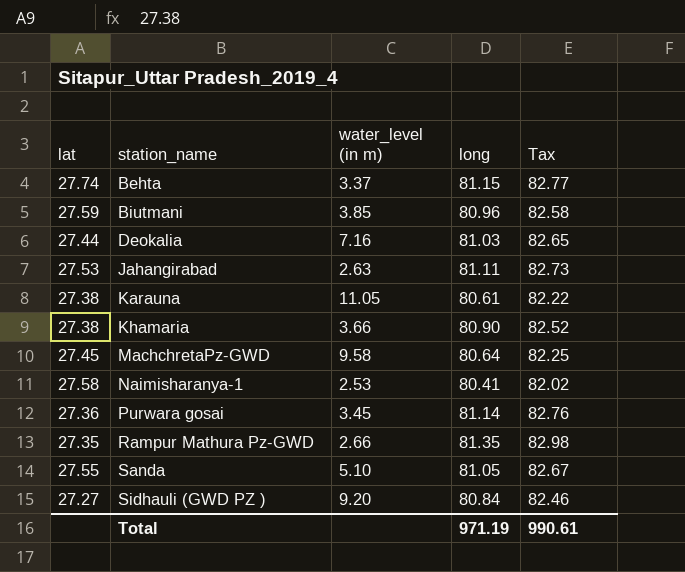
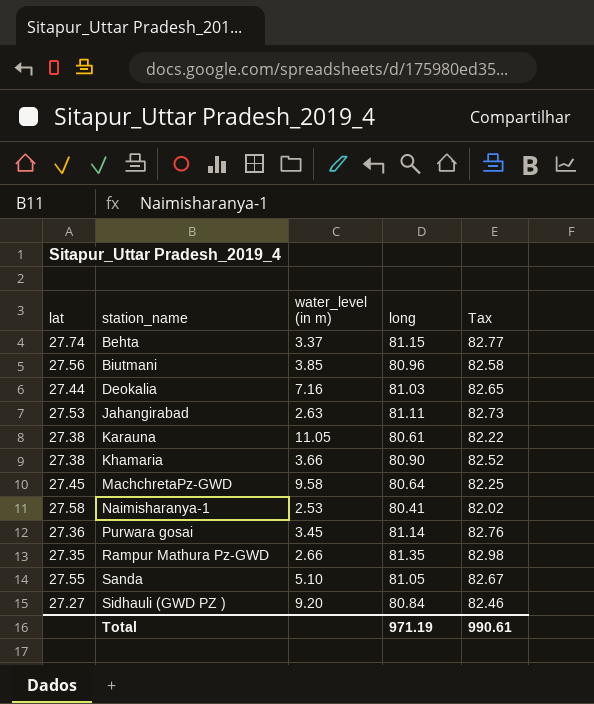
Biutmani | lat: 27.59 -> 27.56

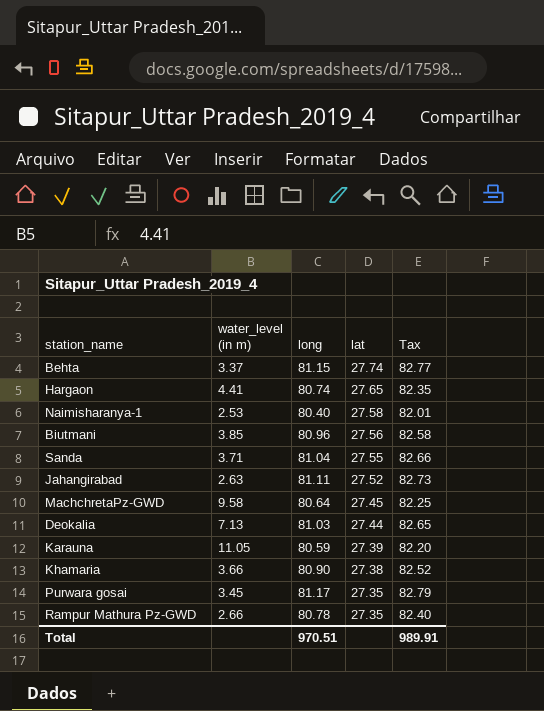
row order: station_name ascending -> lat descending
column lat | position: 1 -> 4
row Sidhauli (GWD PZ ): 27.27 | 9.20 | 80.84 | 82.46 -> none
row Hargaon: none -> 4.41 | 80.74 | 27.65 | 82.35
Naimisharanya-1 | long: 80.41 -> 80.40
Naimisharanya-1 | Tax: 82.02 -> 82.01
Sanda | water_level (in m): 5.10 -> 3.71
Sanda | long: 81.05 -> 81.04
Sanda | Tax: 82.67 -> 82.66
Jahangirabad | lat: 27.53 -> 27.52
Deokalia | water_level (in m): 7.16 -> 7.13
Karauna | long: 80.61 -> 80.59
Karauna | lat: 27.38 -> 27.39
Karauna | Tax: 82.22 -> 82.20
Purwara gosai | long: 81.14 -> 81.17
Purwara gosai | lat: 27.36 -> 27.35
Purwara gosai | Tax: 82.76 -> 82.79
Rampur Mathura Pz-GWD | long: 81.35 -> 80.78
Rampur Mathura Pz-GWD | Tax: 82.98 -> 82.40
Total | long: 971.19 -> 970.51
Total | Tax: 990.61 -> 989.91

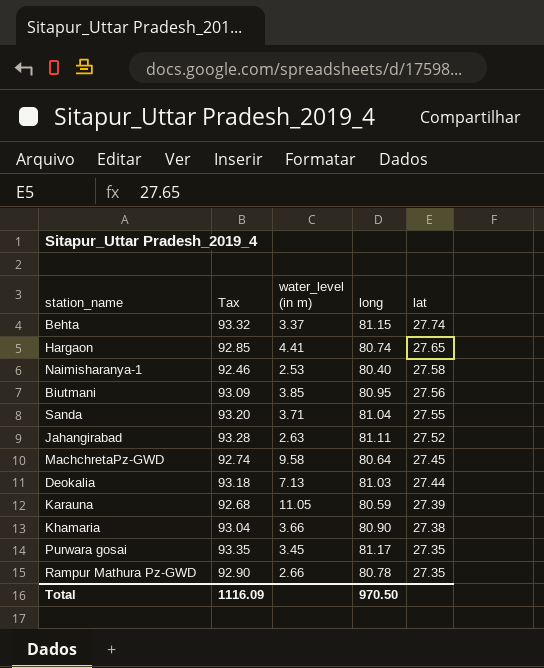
column Tax | formula: [long] * 1.02 -> [long] * 1.15
column Tax | position: 5 -> 2
Biutmani | long: 80.96 -> 80.95
Total | Tax: 989.91 -> 1116.09
Total | long: 970.51 -> 970.50

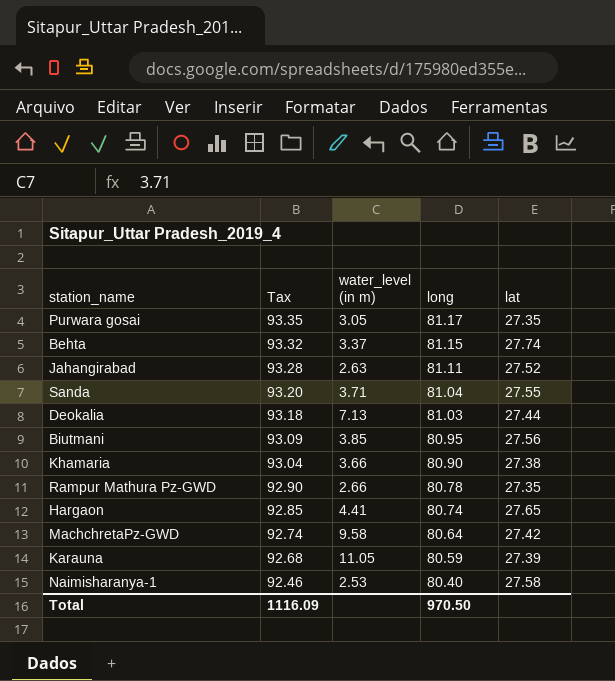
row order: lat descending -> Tax descending
Purwara gosai | water_level (in m): 3.45 -> 3.05
MachchretaPz-GWD | lat: 27.45 -> 27.42

